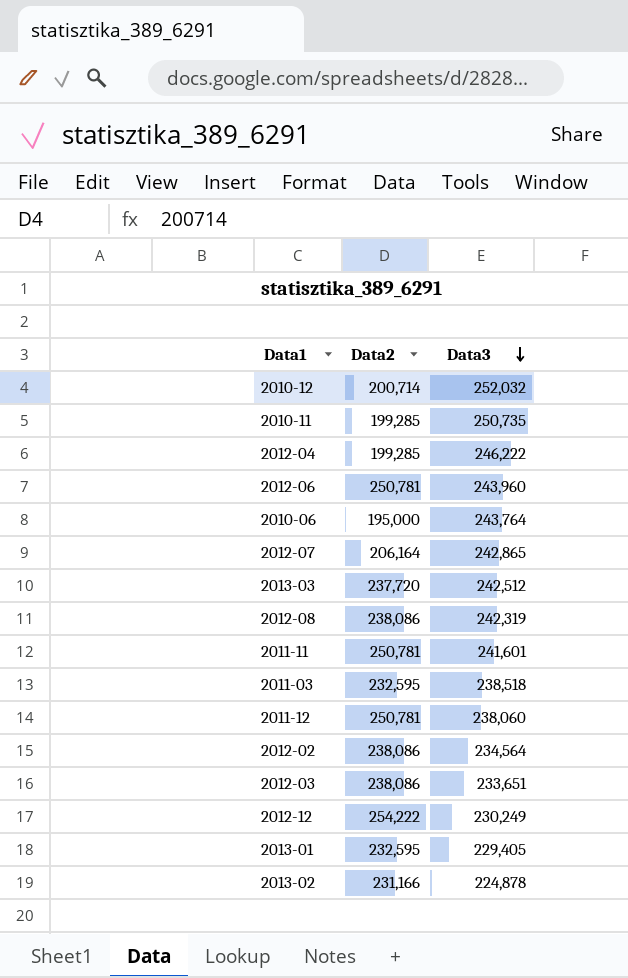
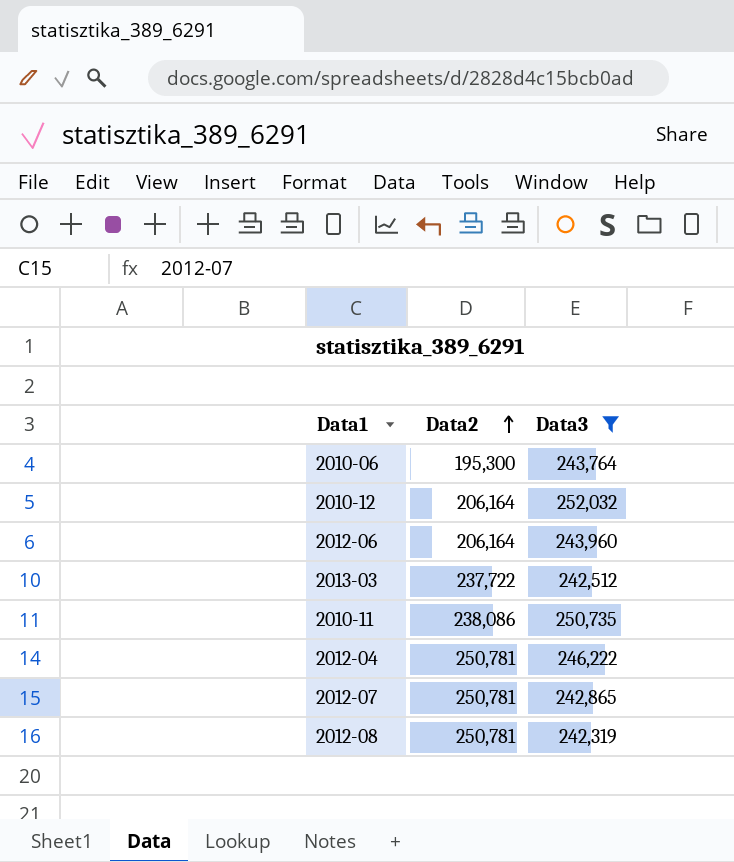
filter: none -> Data3 >= 242,319
row order: Data3 descending -> Data2 ascending
2010-06 | Data2: 195,000 -> 195,300
2010-12 | Data2: 200,714 -> 206,164
2012-06 | Data2: 250,781 -> 206,164
2013-03 | Data2: 237,720 -> 237,722
2010-11 | Data2: 199,285 -> 238,086
2012-04 | Data2: 199,285 -> 250,781
2012-07 | Data2: 206,164 -> 250,781
2012-08 | Data2: 238,086 -> 250,781

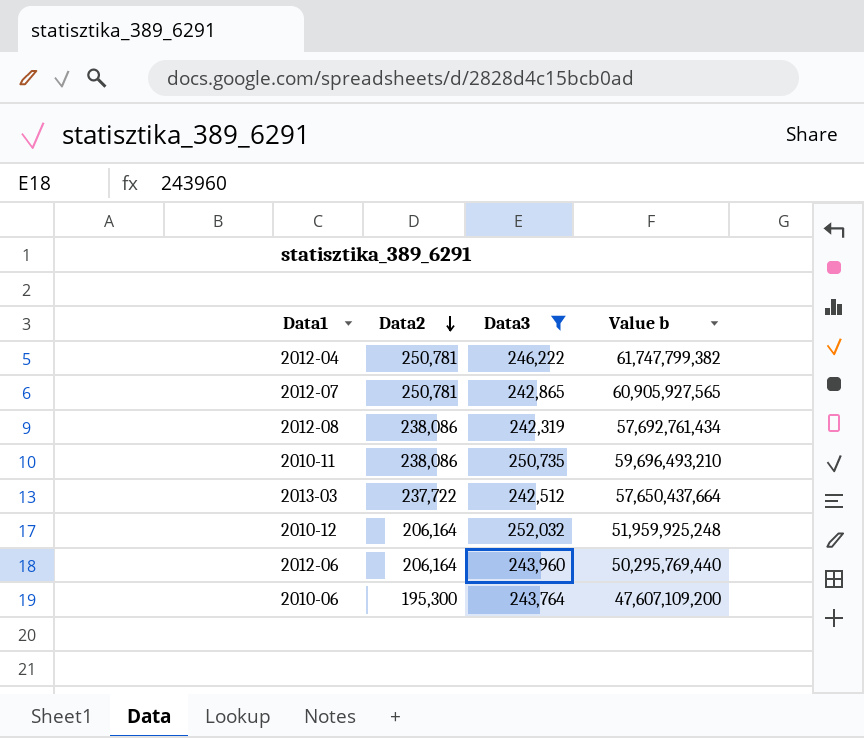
row order: Data2 ascending -> Data2 descending
column Value b | formula: none -> [Data2] * [Data3]
2012-08 | Data2: 250,781 -> 238,086

